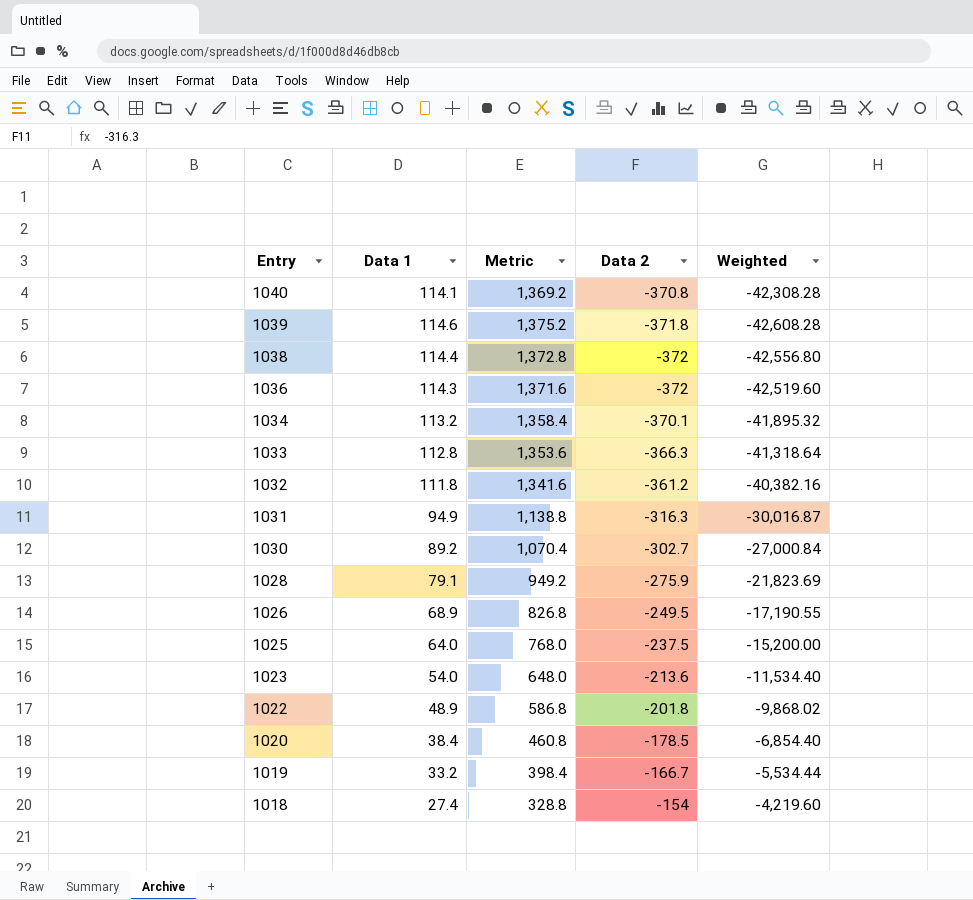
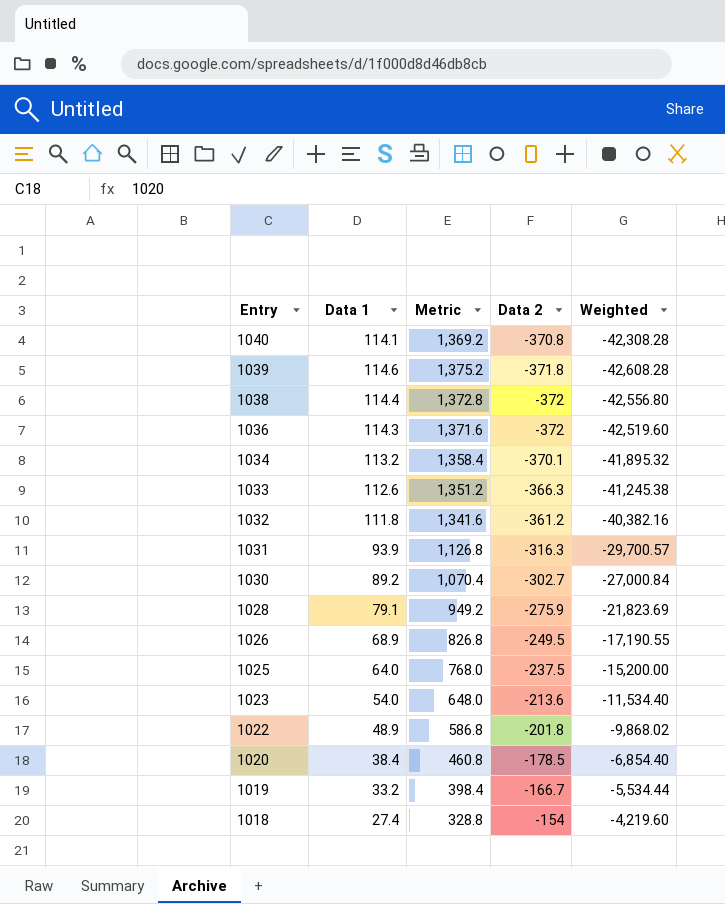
1033 | Data 1: 112.8 -> 112.6
1033 | Metric: 1,353.6 -> 1,351.2
1033 | Weighted: -41,318.64 -> -41,245.38
1031 | Data 1: 94.9 -> 93.9
1031 | Metric: 1,138.8 -> 1,126.8
1031 | Weighted: -30,016.87 -> -29,700.57

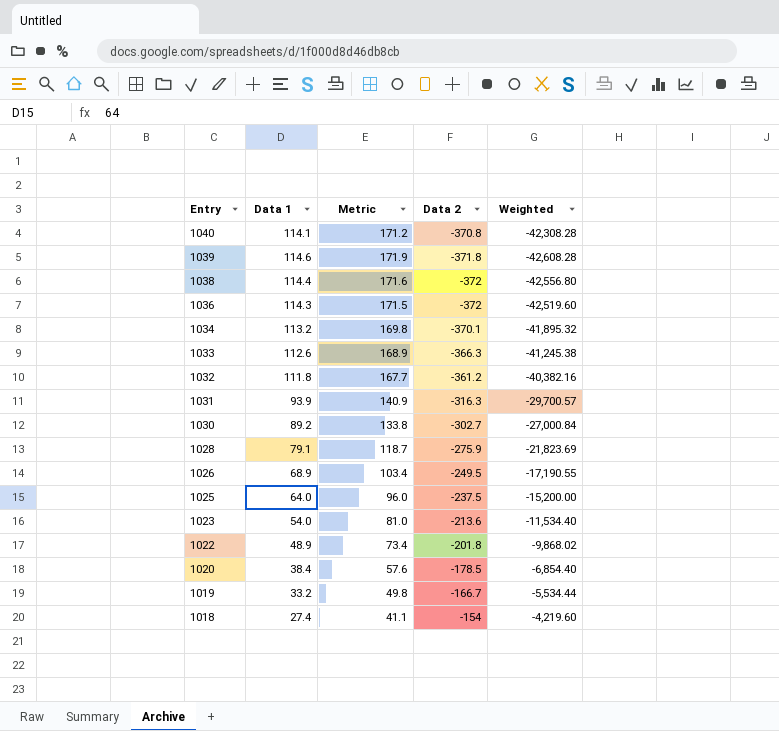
column Metric | formula: [Data 1] * 12 -> [Data 1] * 1.5

